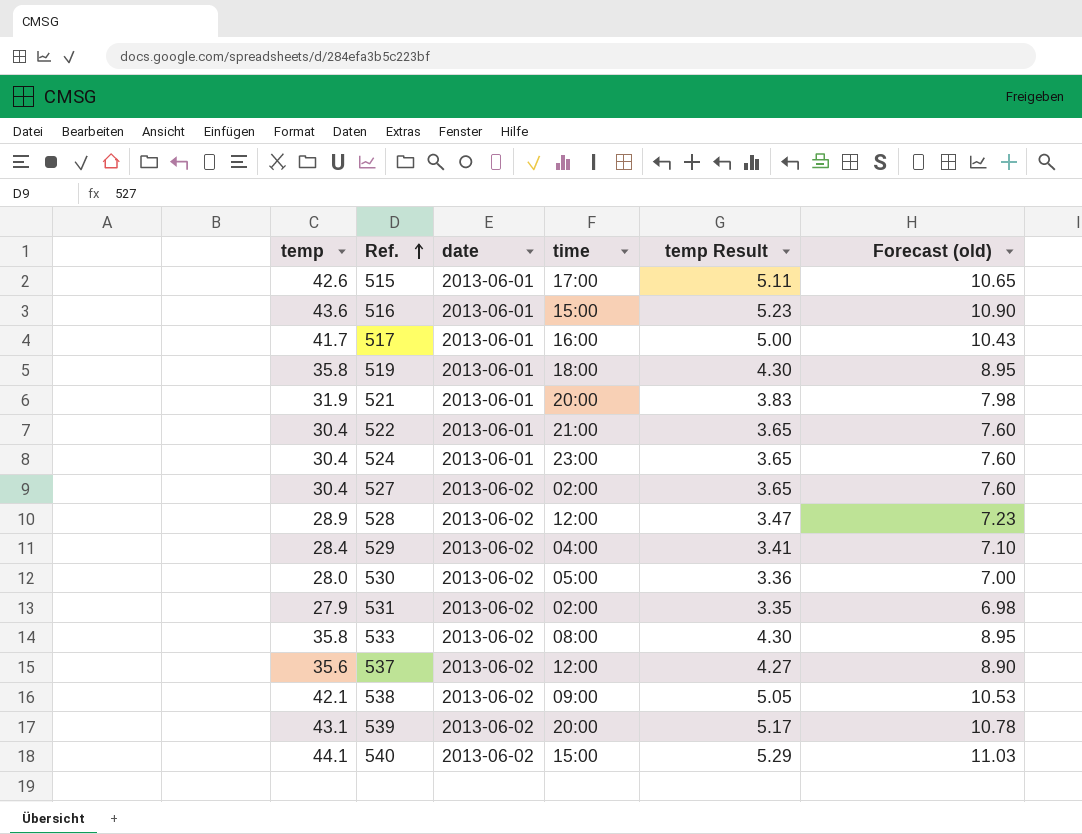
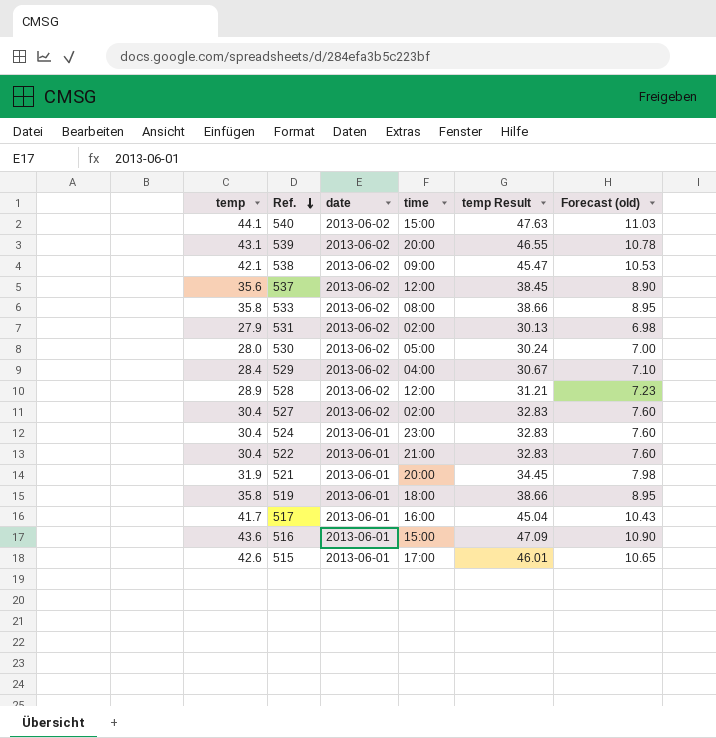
row order: Ref. ascending -> Ref. descending
column temp Result | formula: [temp] * 0.12 -> [temp] * 1.08

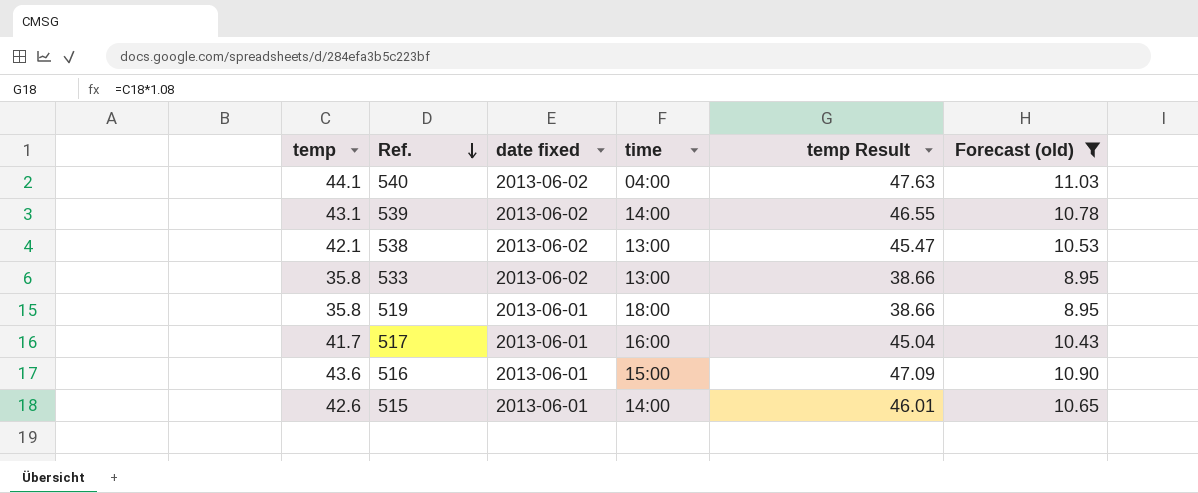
filter: none -> Forecast (old) >= 8.95
column name: date -> date fixed
540 | time: 15:00 -> 04:00
539 | time: 20:00 -> 14:00
538 | time: 09:00 -> 13:00
533 | time: 08:00 -> 13:00
515 | time: 17:00 -> 14:00

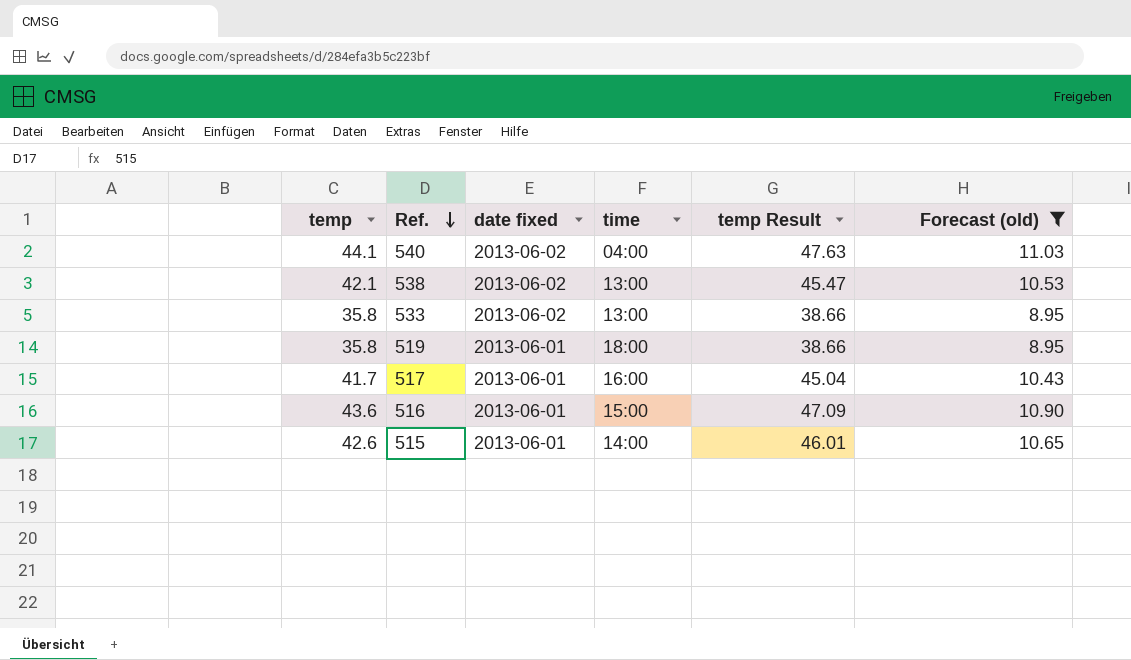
row 539: 43.1 | 2013-06-02 | 14:00 | 46.55 | 10.78 -> none

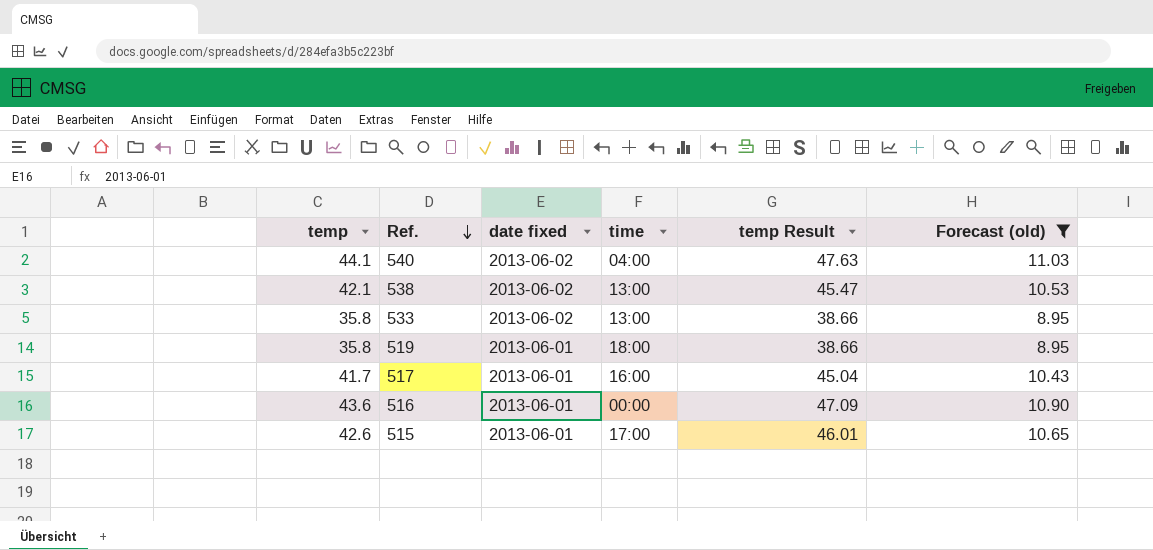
516 | time: 15:00 -> 00:00
515 | time: 14:00 -> 17:00

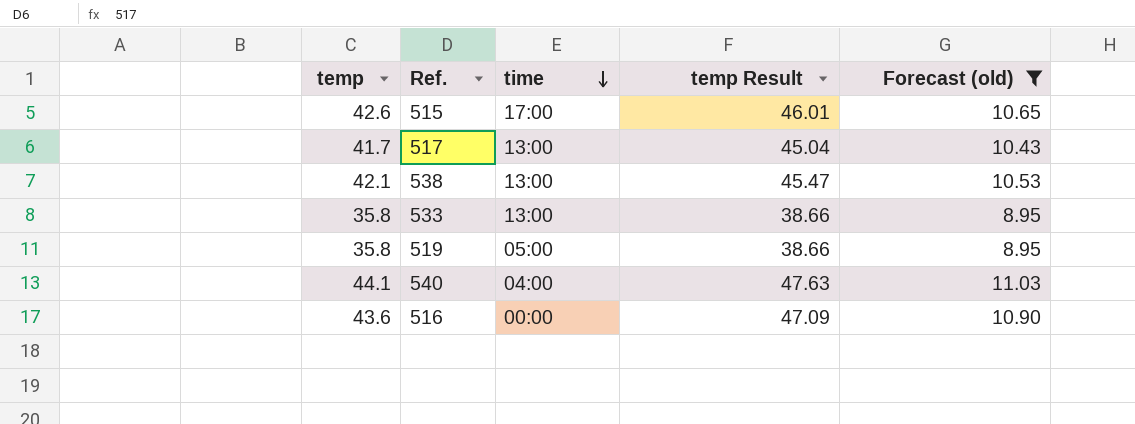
row order: Ref. descending -> time descending
column date fixed | position: 3 -> none
517 | time: 16:00 -> 13:00
519 | time: 18:00 -> 05:00

